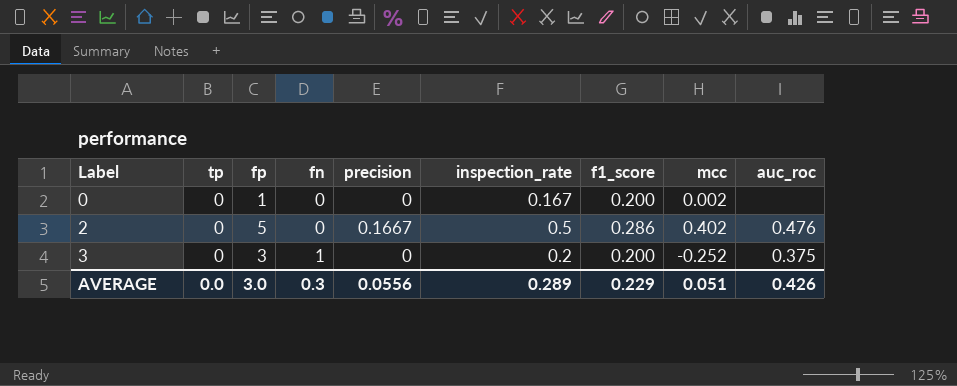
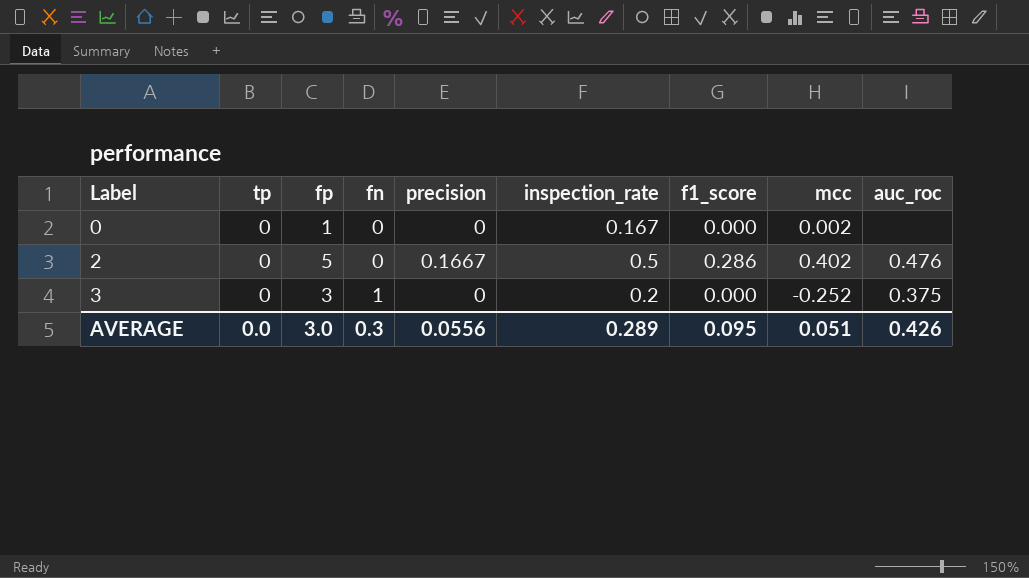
0 | f1_score: 0.200 -> 0.000
3 | f1_score: 0.200 -> 0.000
AVERAGE | f1_score: 0.229 -> 0.095

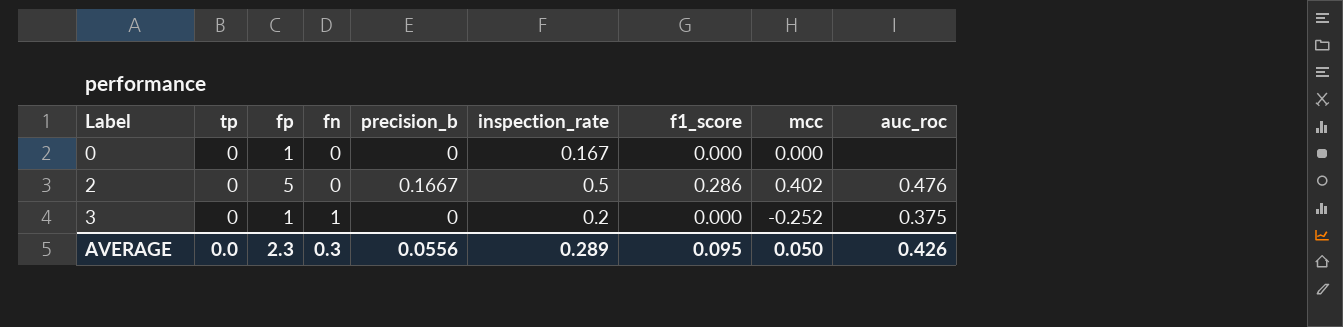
column name: precision -> precision_b
0 | mcc: 0.002 -> 0.000
3 | fp: 3 -> 1
AVERAGE | fp: 3.0 -> 2.3
AVERAGE | mcc: 0.051 -> 0.050

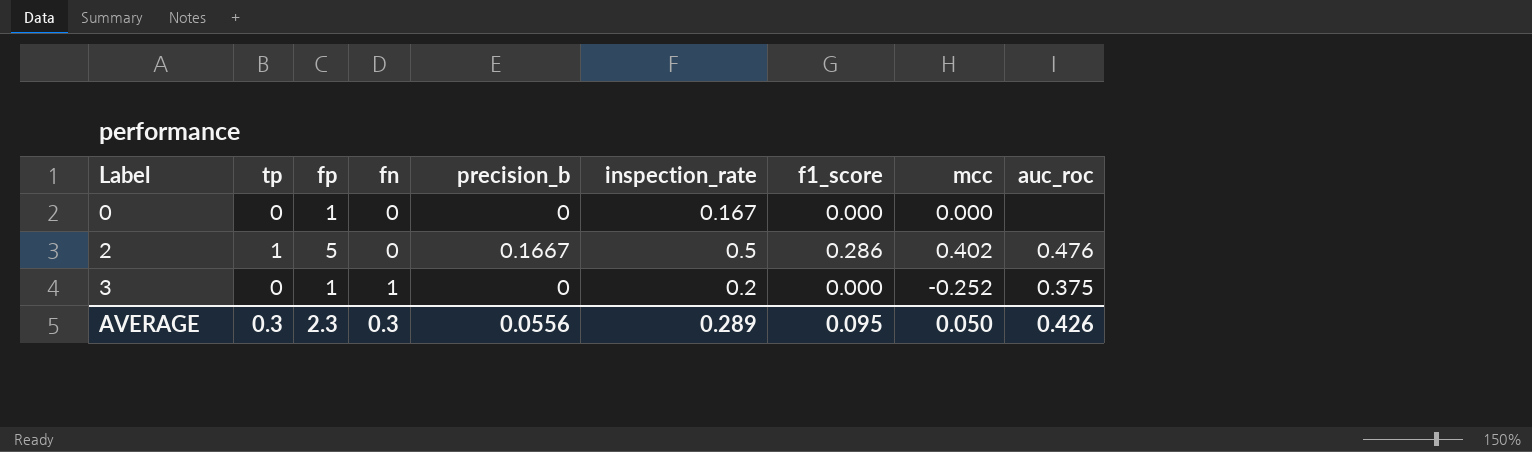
2 | tp: 0 -> 1
AVERAGE | tp: 0.0 -> 0.3

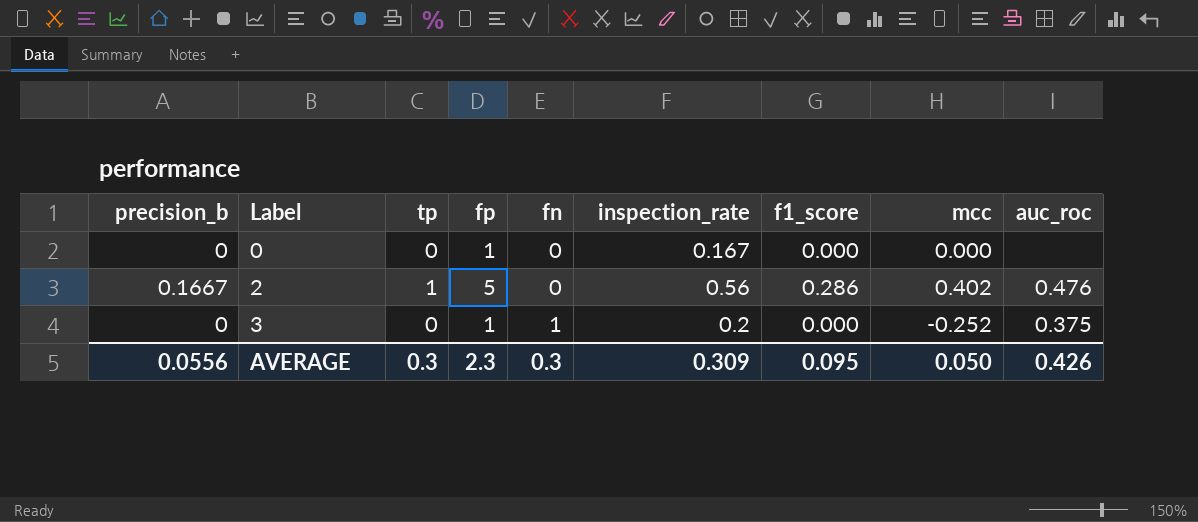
column precision_b | position: 5 -> 1
2 | inspection_rate: 0.5 -> 0.56
AVERAGE | inspection_rate: 0.289 -> 0.309

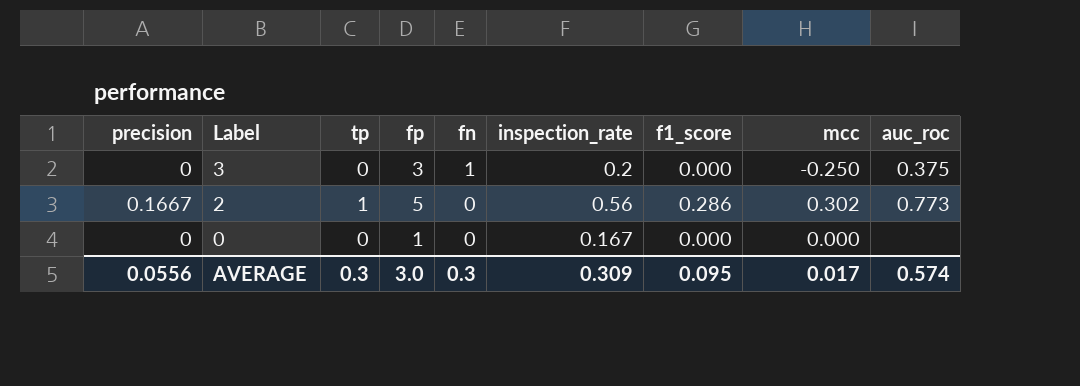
row order: Label ascending -> Label descending
column name: precision_b -> precision
3 | fp: 1 -> 3
3 | mcc: -0.252 -> -0.250
2 | mcc: 0.402 -> 0.302
2 | auc_roc: 0.476 -> 0.773
AVERAGE | fp: 2.3 -> 3.0
AVERAGE | mcc: 0.050 -> 0.017
AVERAGE | auc_roc: 0.426 -> 0.574

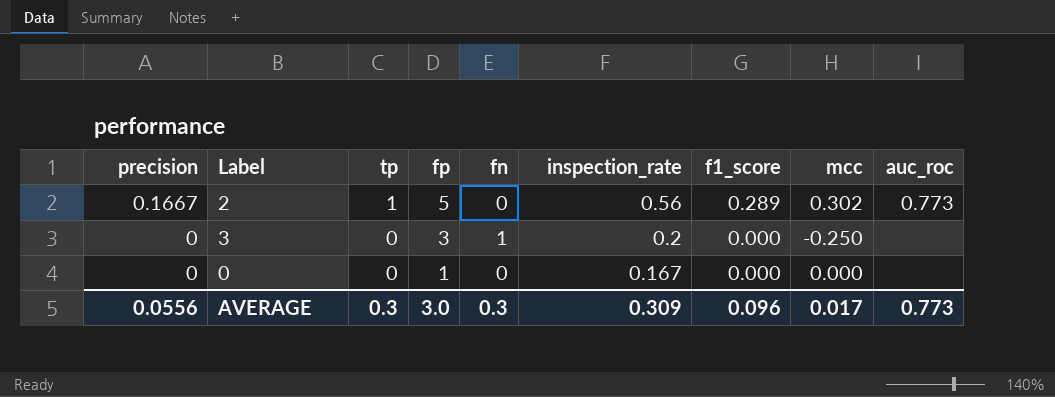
row order: Label descending -> precision descending
2 | f1_score: 0.286 -> 0.289
3 | auc_roc: 0.375 -> none
AVERAGE | f1_score: 0.095 -> 0.096
AVERAGE | auc_roc: 0.574 -> 0.773

